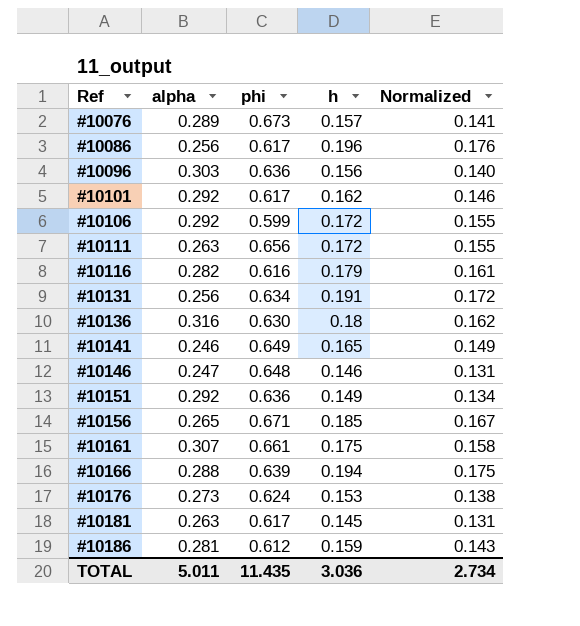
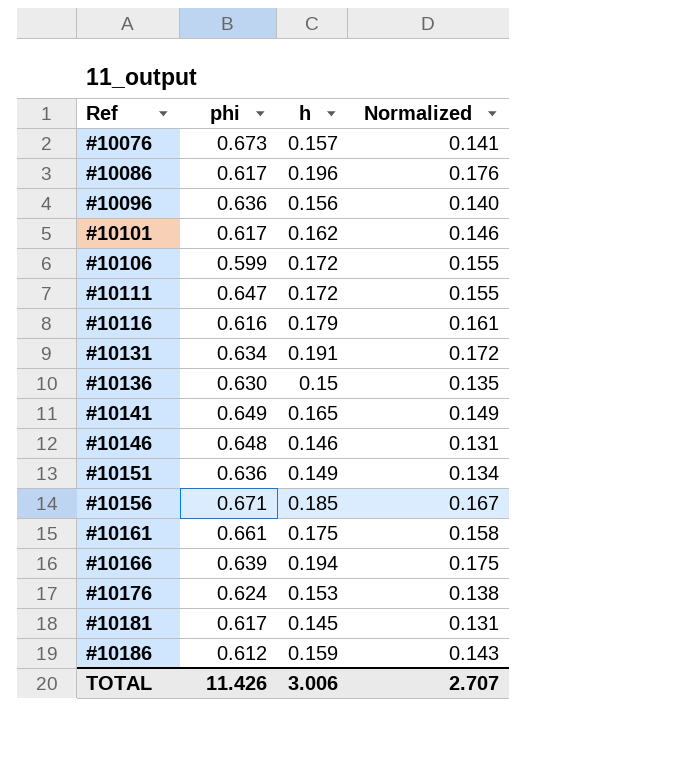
column alpha | position: 2 -> none
#10111 | phi: 0.656 -> 0.647
#10136 | h: 0.18 -> 0.15
#10136 | Normalized: 0.162 -> 0.135
TOTAL | phi: 11.435 -> 11.426
TOTAL | h: 3.036 -> 3.006
TOTAL | Normalized: 2.734 -> 2.707

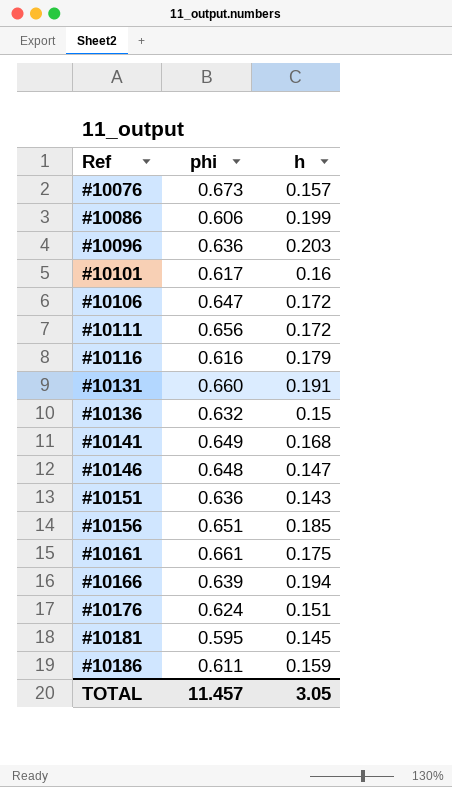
column Normalized | formula: [h] * 0.9 -> none
#10086 | phi: 0.617 -> 0.606
#10086 | h: 0.196 -> 0.199
#10096 | h: 0.156 -> 0.203
#10101 | h: 0.162 -> 0.16
#10106 | phi: 0.599 -> 0.647
#10111 | phi: 0.647 -> 0.656
#10131 | phi: 0.634 -> 0.660
#10136 | phi: 0.630 -> 0.632
#10141 | h: 0.165 -> 0.168
#10146 | h: 0.146 -> 0.147
#10151 | h: 0.149 -> 0.143
#10156 | phi: 0.671 -> 0.651
#10176 | h: 0.153 -> 0.151
#10181 | phi: 0.617 -> 0.595
#10186 | phi: 0.612 -> 0.611
TOTAL | phi: 11.426 -> 11.457
TOTAL | h: 3.006 -> 3.05

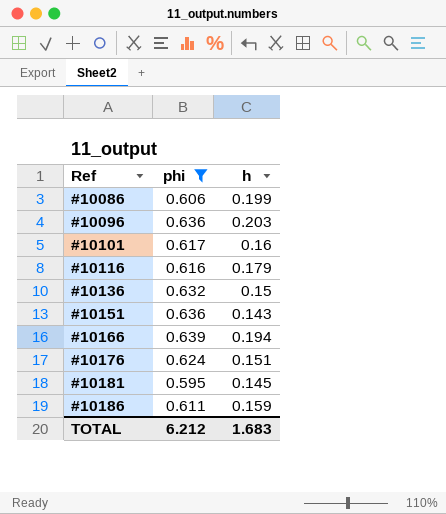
filter: none -> phi <= 0.639
TOTAL | phi: 11.457 -> 6.212
TOTAL | h: 3.05 -> 1.683

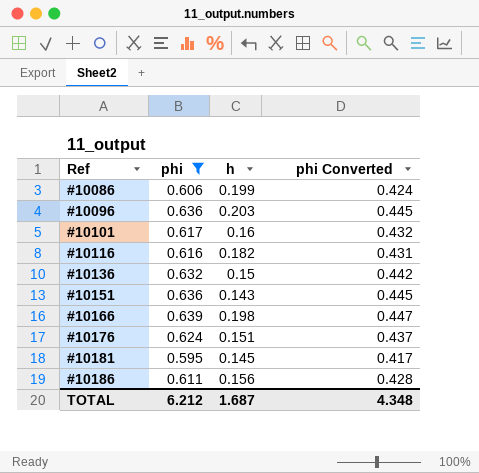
column phi Converted | formula: none -> [phi] * 0.7
#10116 | h: 0.179 -> 0.182
#10166 | h: 0.194 -> 0.198
#10186 | h: 0.159 -> 0.156
TOTAL | h: 1.683 -> 1.687

